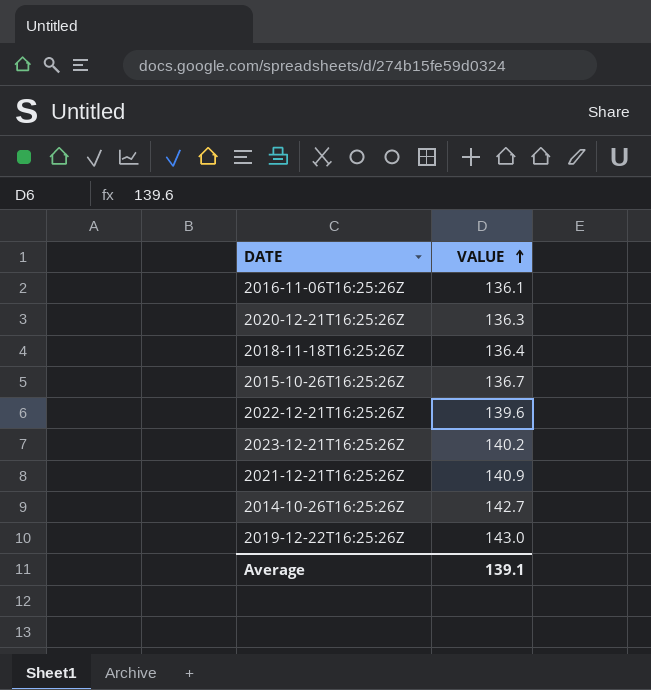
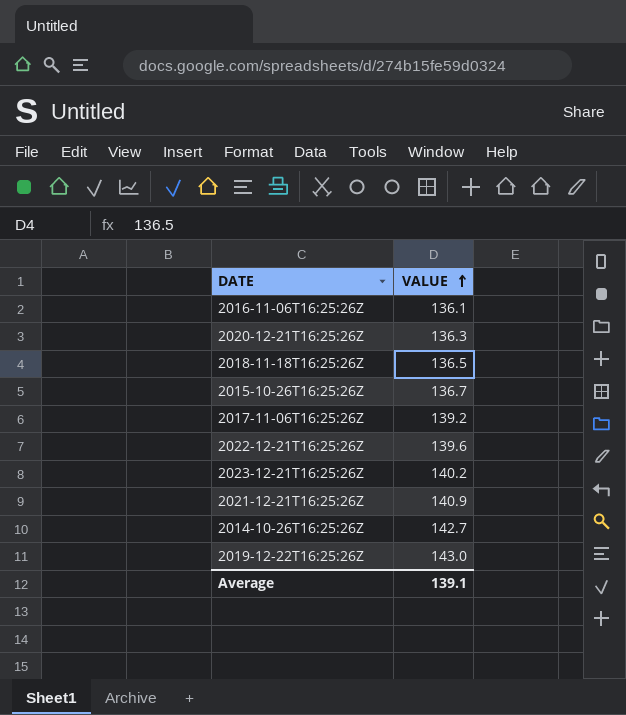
2018-11-18T16:25:26Z | VALUE: 136.4 -> 136.5
row 2017-11-06T16:25:26Z: none -> 139.2

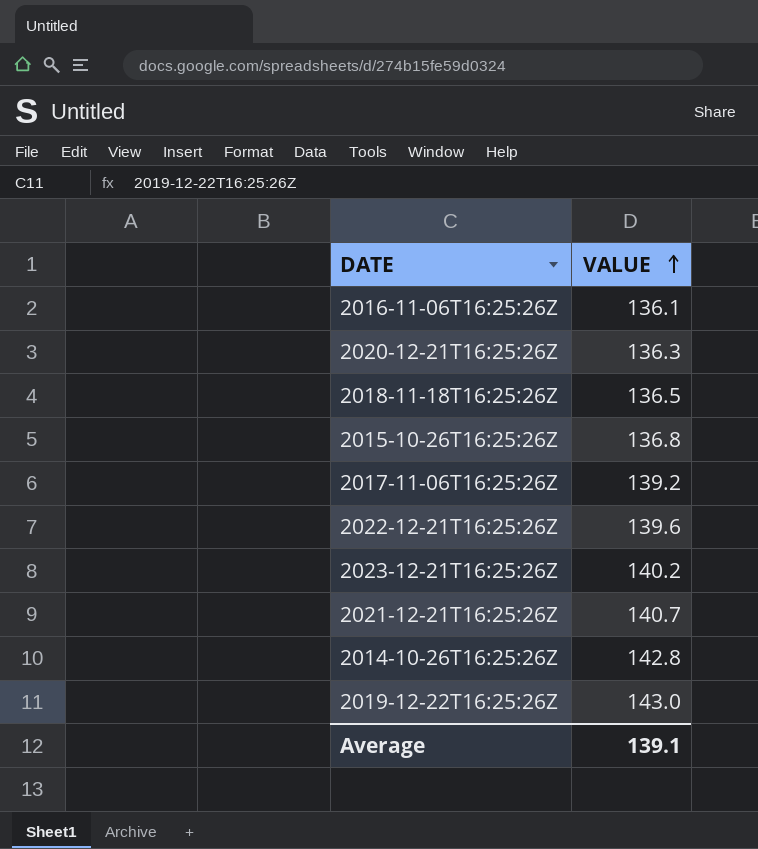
2015-10-26T16:25:26Z | VALUE: 136.7 -> 136.8
2021-12-21T16:25:26Z | VALUE: 140.9 -> 140.7
2014-10-26T16:25:26Z | VALUE: 142.7 -> 142.8

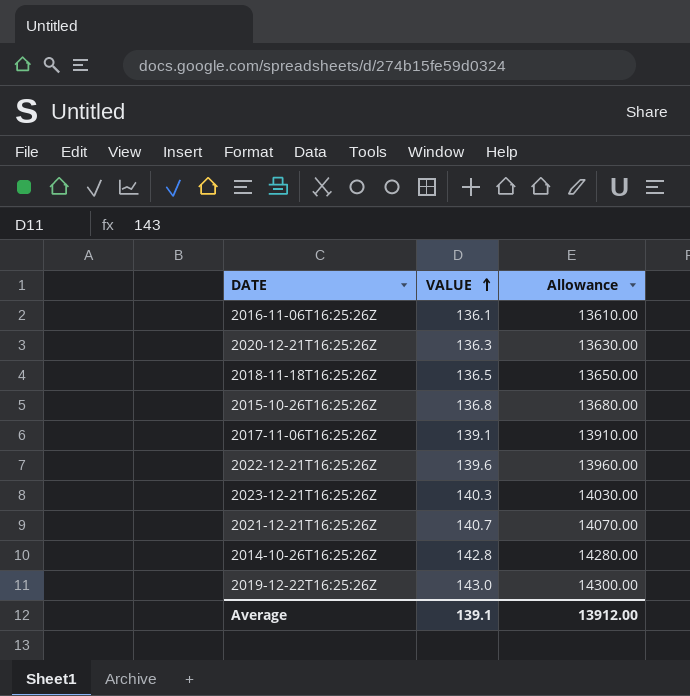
column Allowance | formula: none -> [VALUE] * 100
2017-11-06T16:25:26Z | VALUE: 139.2 -> 139.1
2023-12-21T16:25:26Z | VALUE: 140.2 -> 140.3

